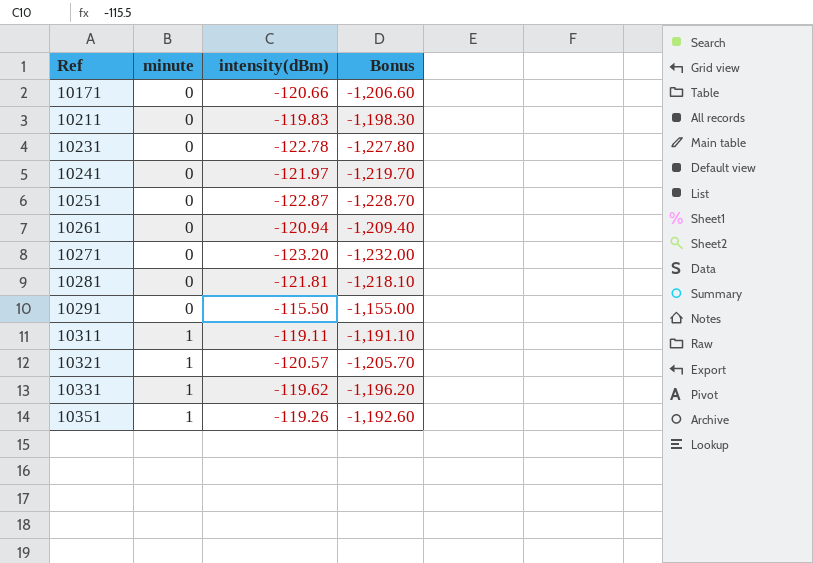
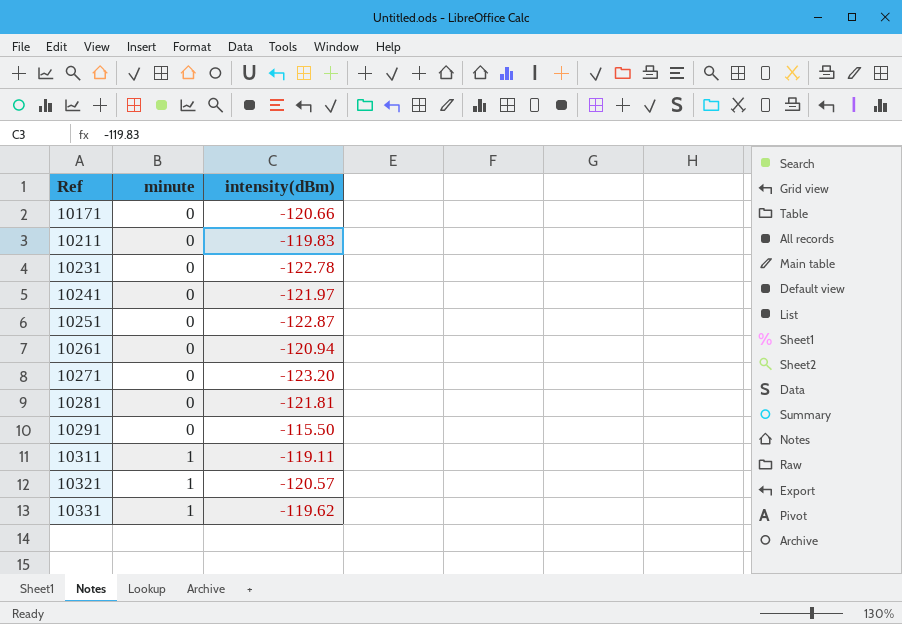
column Bonus | formula: [intensity(dBm)] * 10 -> none
row 10351: 1 | -119.26 | -1,192.60 -> none

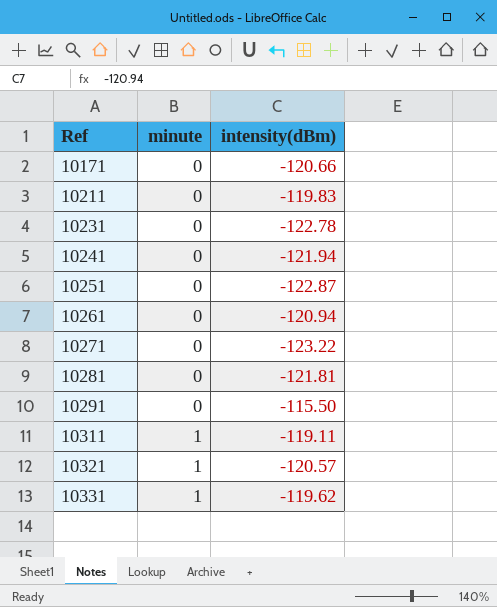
10241 | intensity(dBm): -121.97 -> -121.94
10271 | intensity(dBm): -123.20 -> -123.22

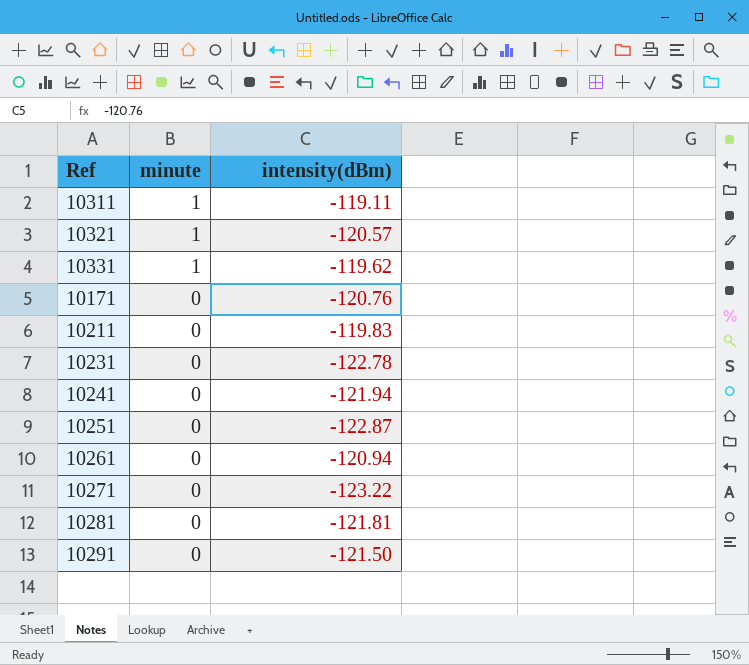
row order: Ref ascending -> minute descending
10171 | intensity(dBm): -120.66 -> -120.76
10291 | intensity(dBm): -115.50 -> -121.50

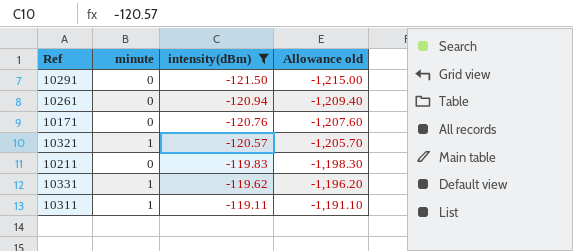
filter: none -> intensity(dBm) >= -121.50
row order: minute descending -> intensity(dBm) ascending
column Allowance old | formula: none -> [intensity(dBm)] * 10

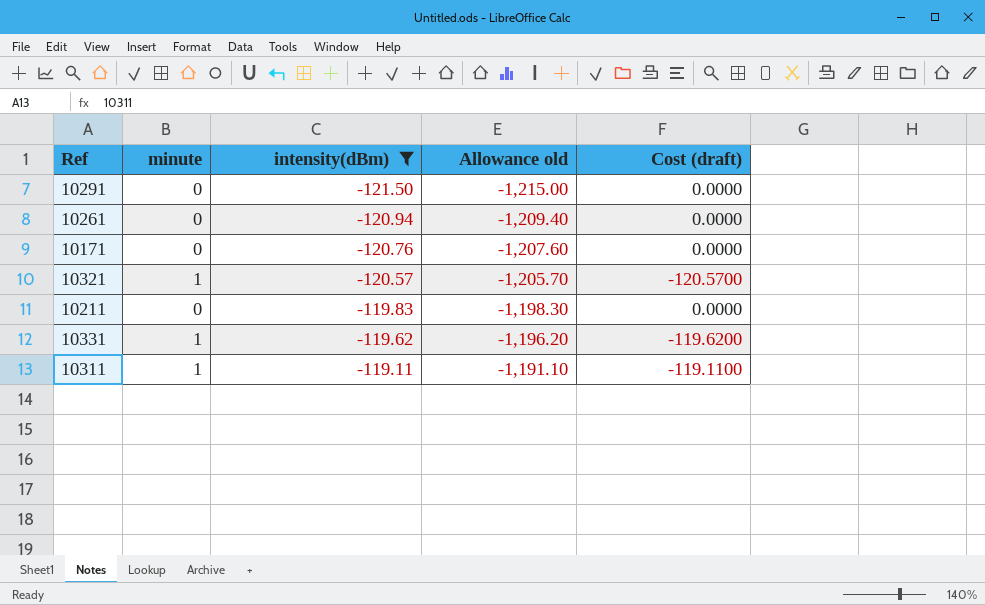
column Cost (draft) | formula: none -> [minute] * [intensity(dBm)]

